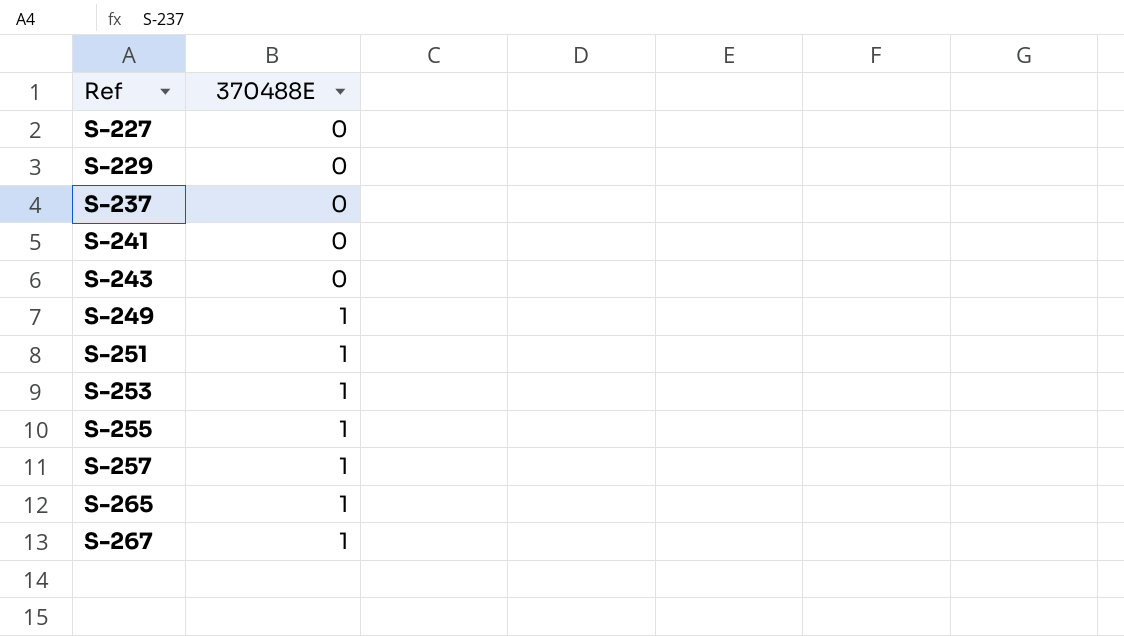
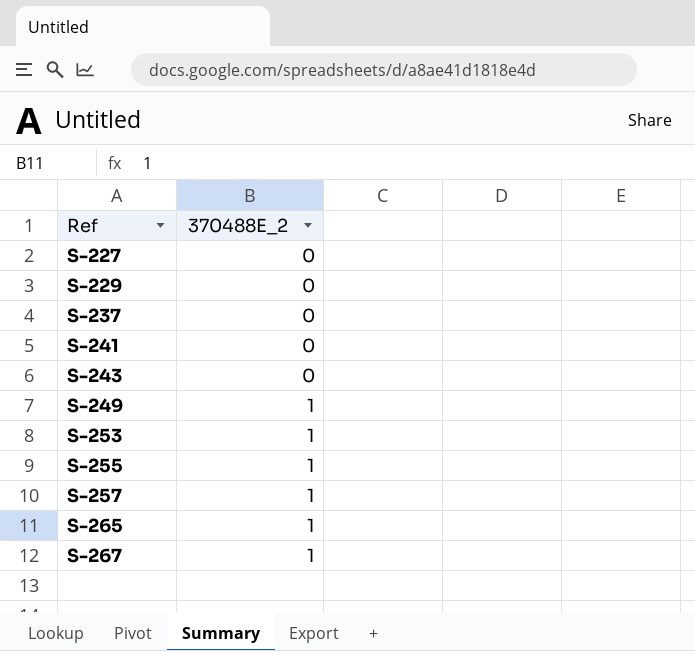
column name: 370488E -> 370488E_2
row S-251: 1 -> none

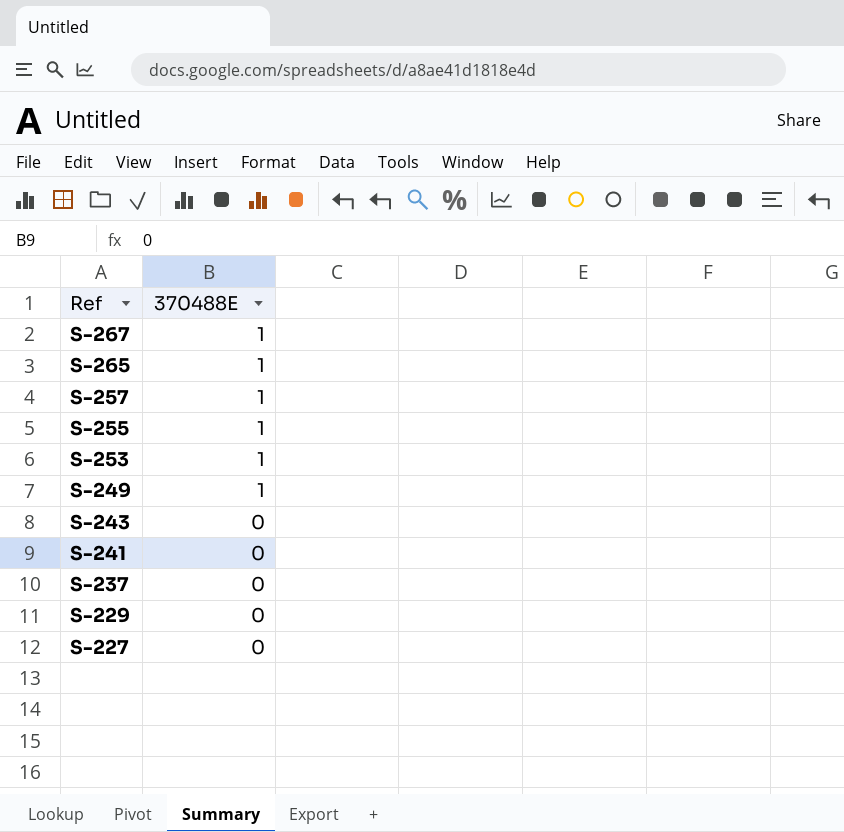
row order: Ref ascending -> Ref descending
column name: 370488E_2 -> 370488E

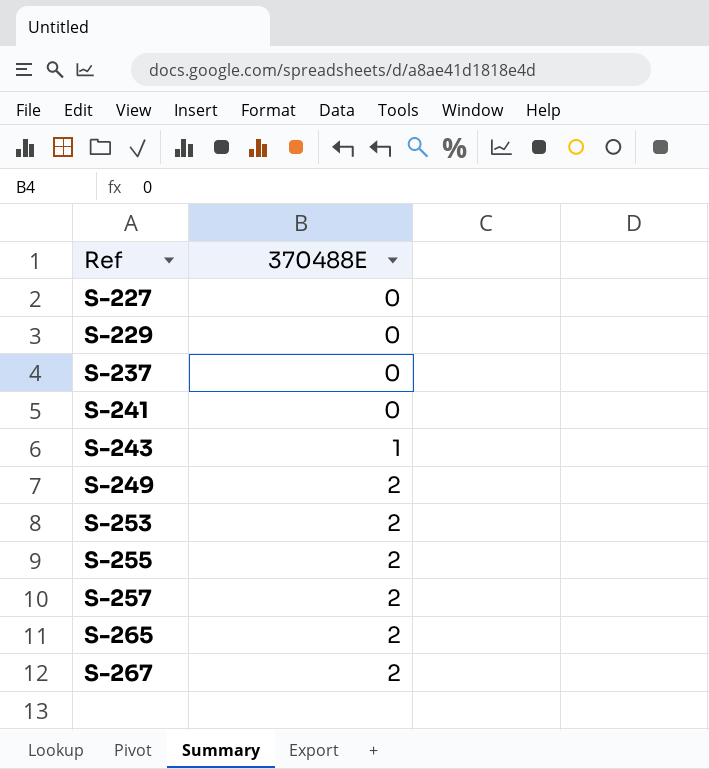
row order: Ref descending -> Ref ascending
S-243 | 370488E: 0 -> 1
S-249 | 370488E: 1 -> 2
S-253 | 370488E: 1 -> 2
S-255 | 370488E: 1 -> 2
S-257 | 370488E: 1 -> 2
S-265 | 370488E: 1 -> 2
S-267 | 370488E: 1 -> 2

